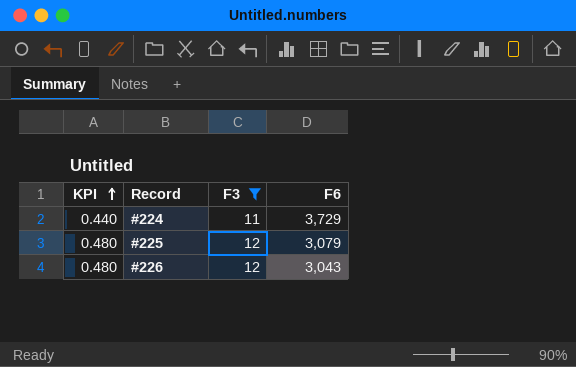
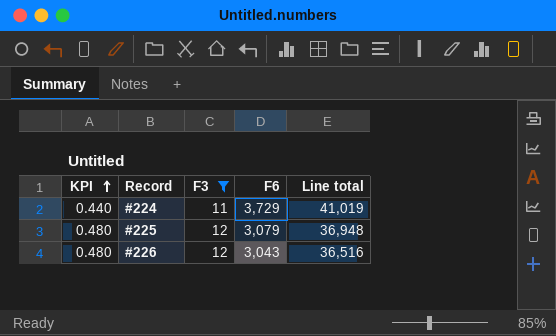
column Line total | formula: none -> [F3] * [F6]

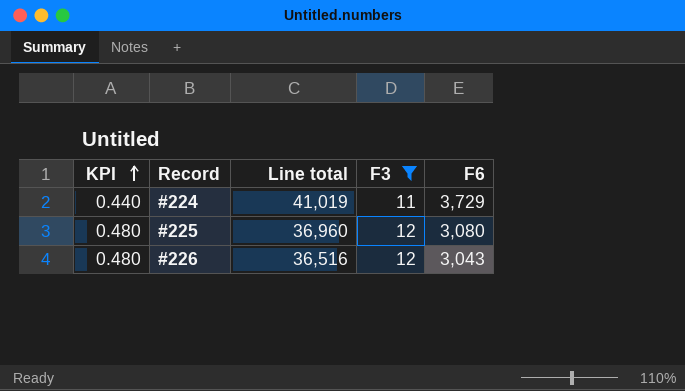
column Line total | position: 5 -> 3
#225 | Line total: 36,948 -> 36,960
#225 | F6: 3,079 -> 3,080

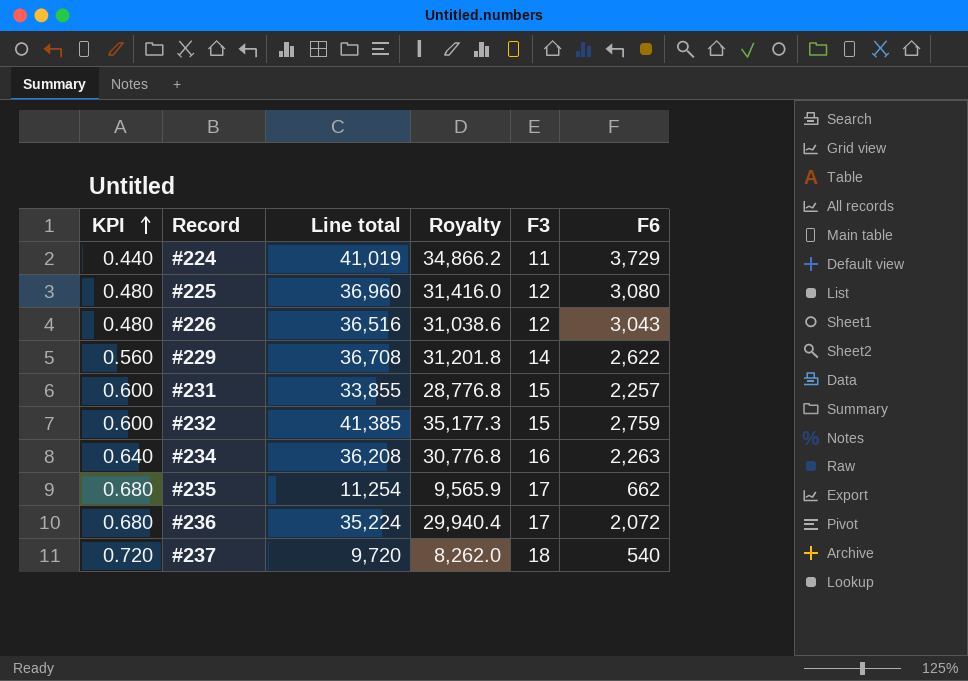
filter: F3 <= 12 -> none
column Royalty | formula: none -> [Line total] * 0.85

